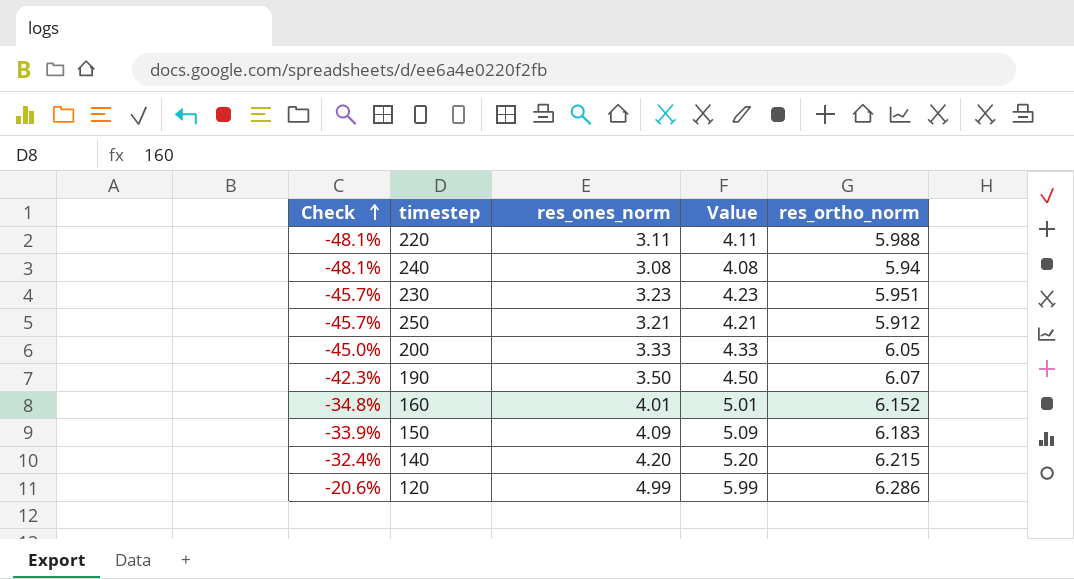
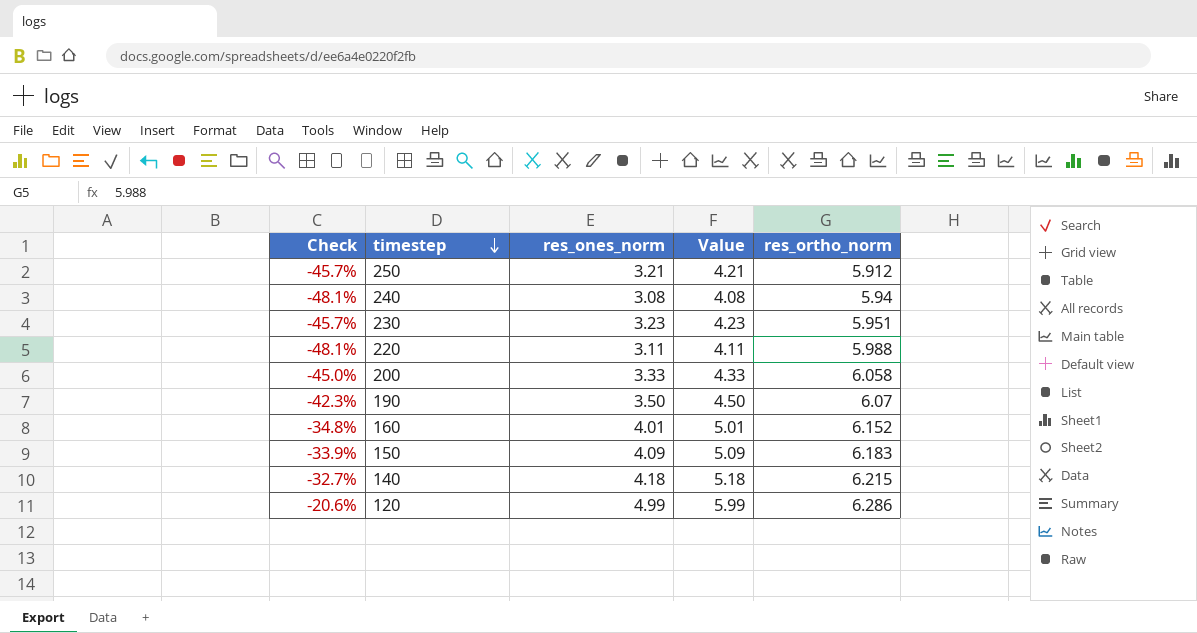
row order: Check ascending -> timestep descending
200 | res_ortho_norm: 6.05 -> 6.058
140 | Check: -32.4% -> -32.7%
140 | res_ones_norm: 4.20 -> 4.18
140 | Value: 5.20 -> 5.18

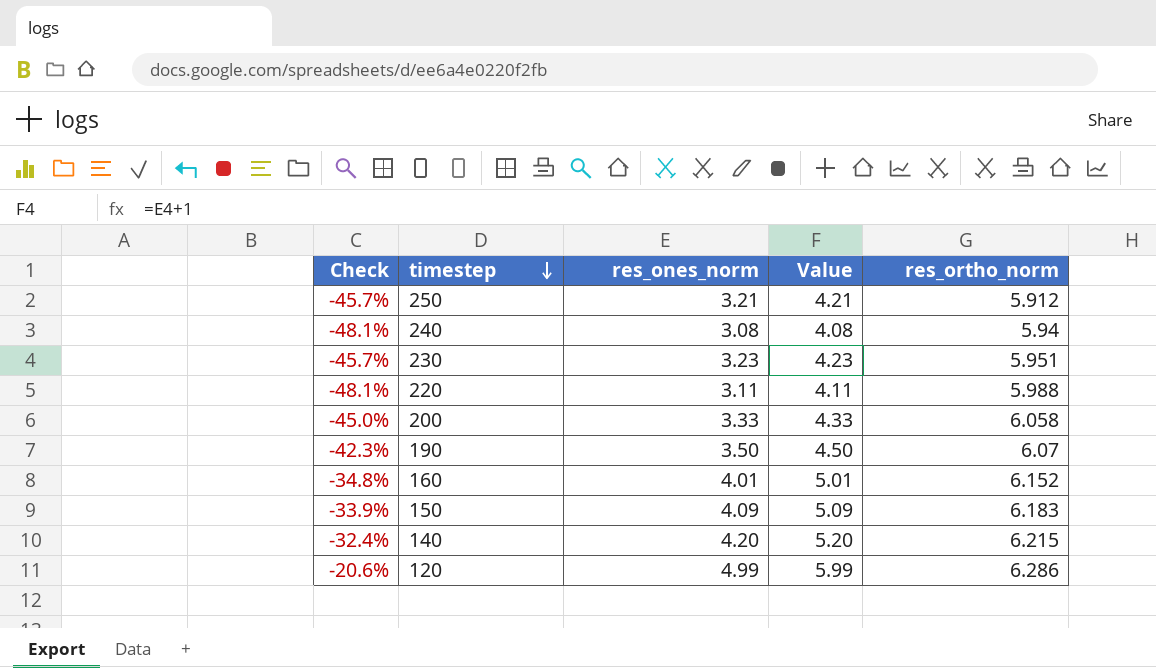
140 | Check: -32.7% -> -32.4%
140 | res_ones_norm: 4.18 -> 4.20
140 | Value: 5.18 -> 5.20

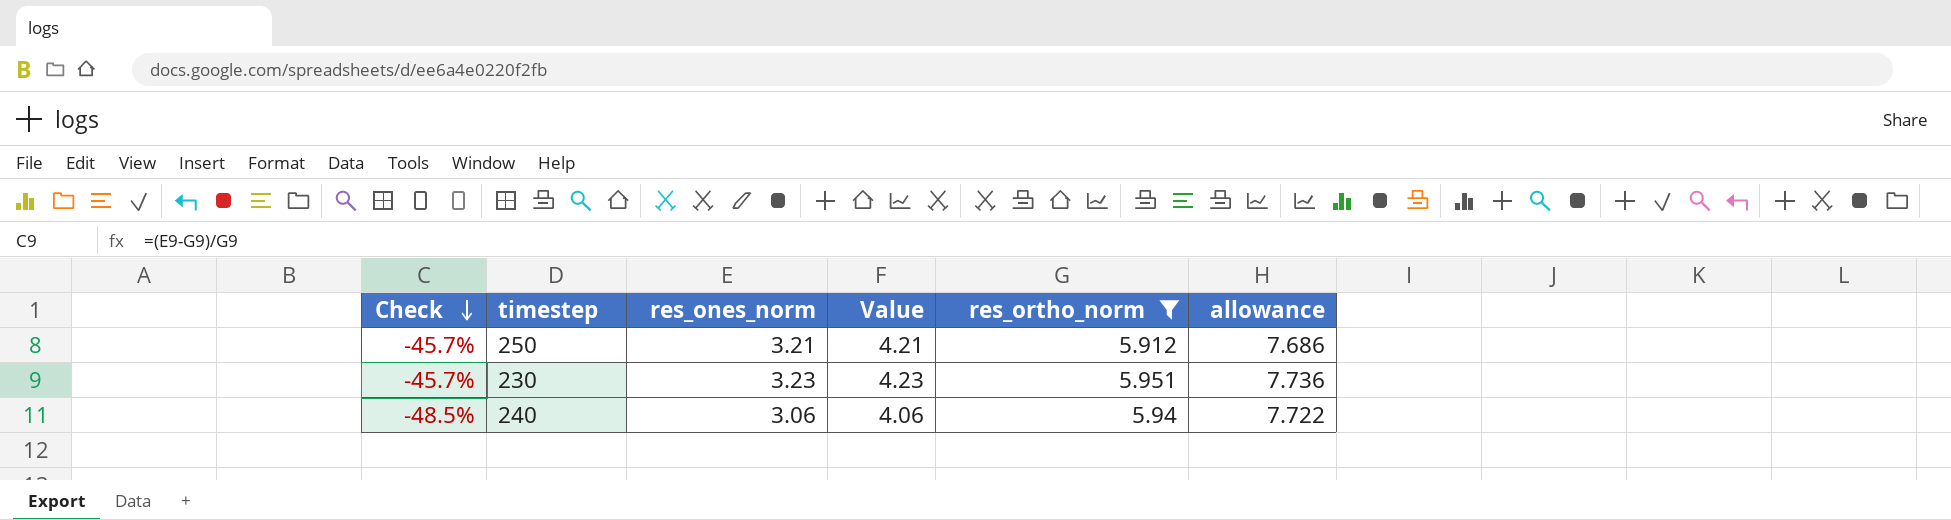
filter: none -> res_ortho_norm <= 5.951
row order: timestep descending -> Check descending
column allowance | formula: none -> [res_ortho_norm] * 1.3
240 | Check: -48.1% -> -48.5%
240 | res_ones_norm: 3.08 -> 3.06
240 | Value: 4.08 -> 4.06

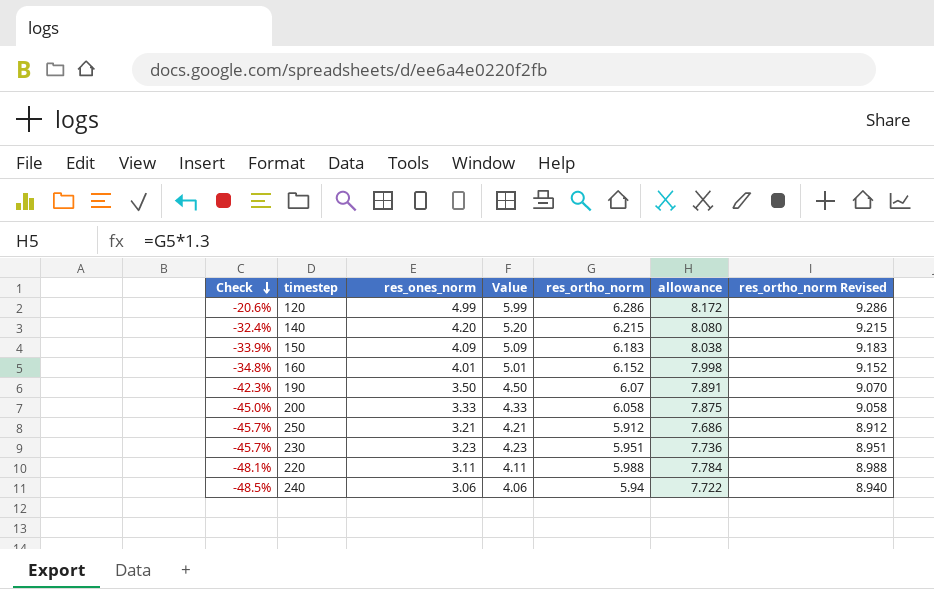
filter: res_ortho_norm <= 5.951 -> none
column res_ortho_norm Revised | formula: none -> [res_ortho_norm] + 3

